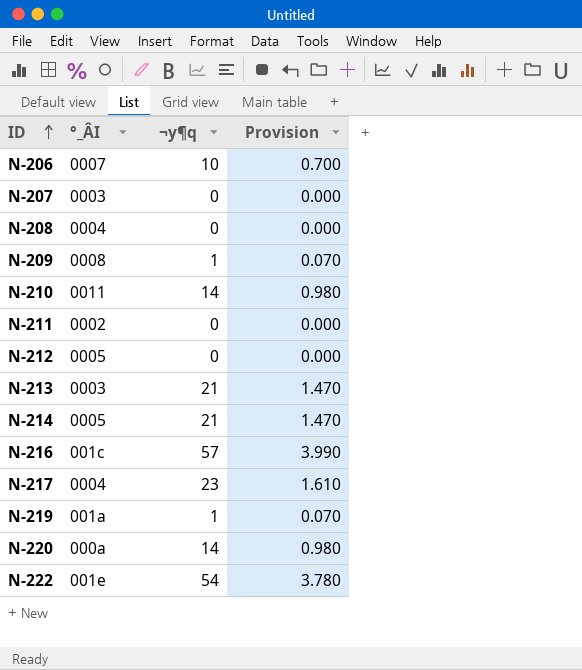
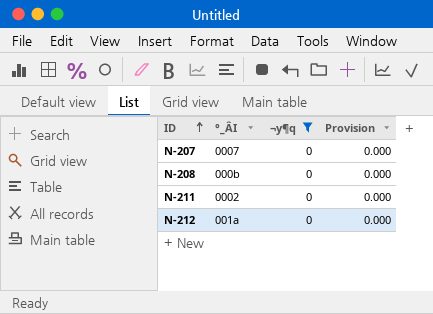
filter: none -> ¬y¶q = 0
N-207 | °_ÂI: 0003 -> 0007
N-208 | °_ÂI: 0004 -> 000b
N-212 | °_ÂI: 0005 -> 001a

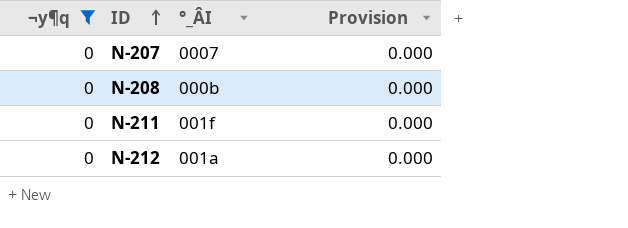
column ¬y¶q | position: 3 -> 1
N-211 | °_ÂI: 0002 -> 001f

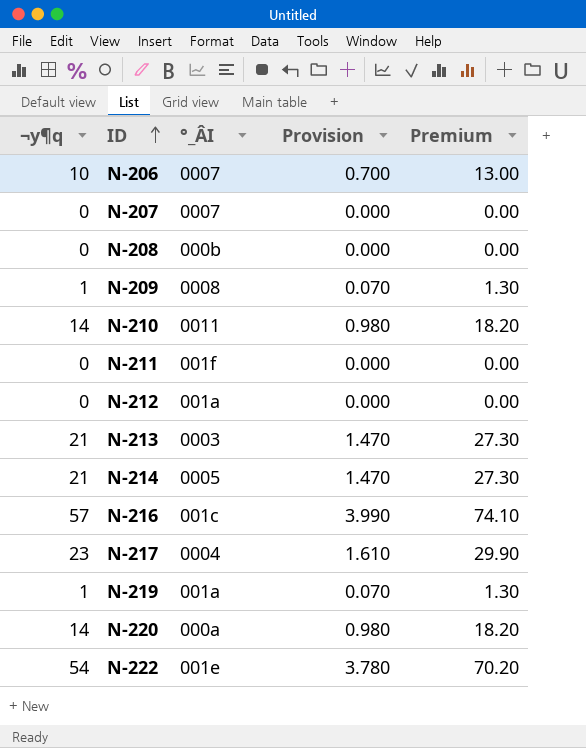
filter: ¬y¶q = 0 -> none
column Premium | formula: none -> [¬y¶q] * 1.3

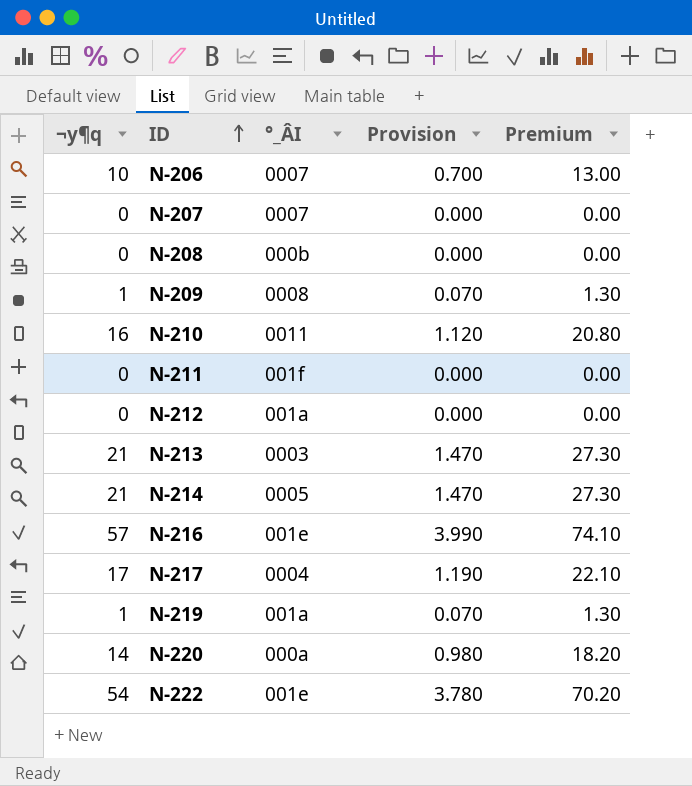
N-210 | ¬y¶q: 14 -> 16
N-210 | Provision: 0.980 -> 1.120
N-210 | Premium: 18.20 -> 20.80
N-216 | °_ÂI: 001c -> 001e
N-217 | ¬y¶q: 23 -> 17
N-217 | Provision: 1.610 -> 1.190
N-217 | Premium: 29.90 -> 22.10

